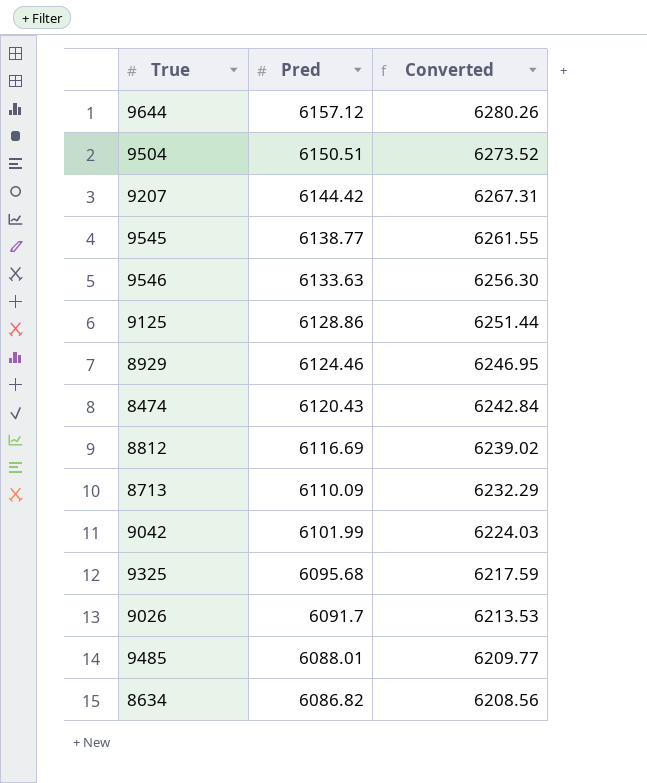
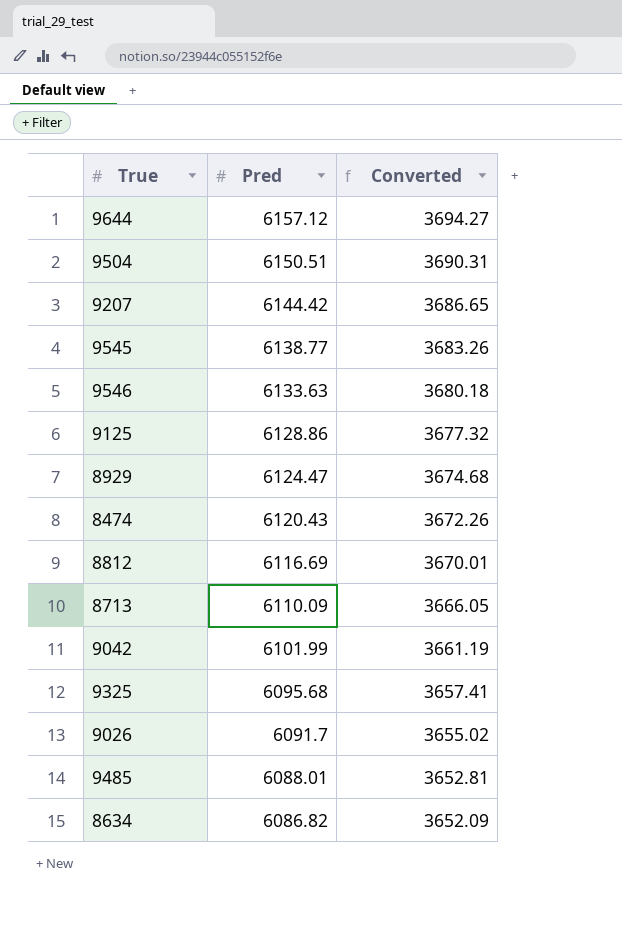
column Converted | formula: [Pred] * 1.02 -> [Pred] * 0.6
8929 | Pred: 6124.46 -> 6124.47

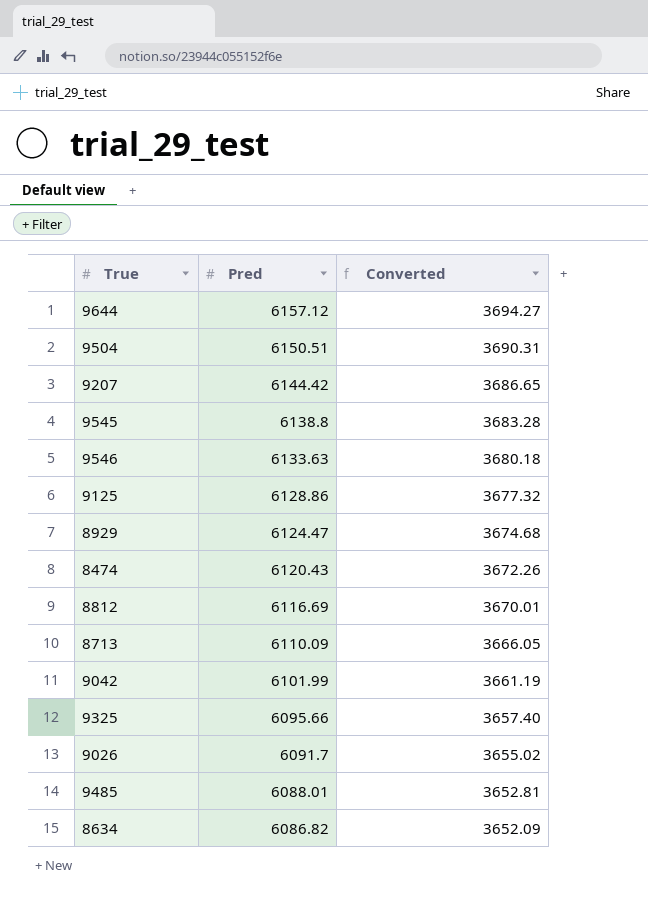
9545 | Pred: 6138.77 -> 6138.8
9545 | Converted: 3683.26 -> 3683.28
9325 | Pred: 6095.68 -> 6095.66
9325 | Converted: 3657.41 -> 3657.40

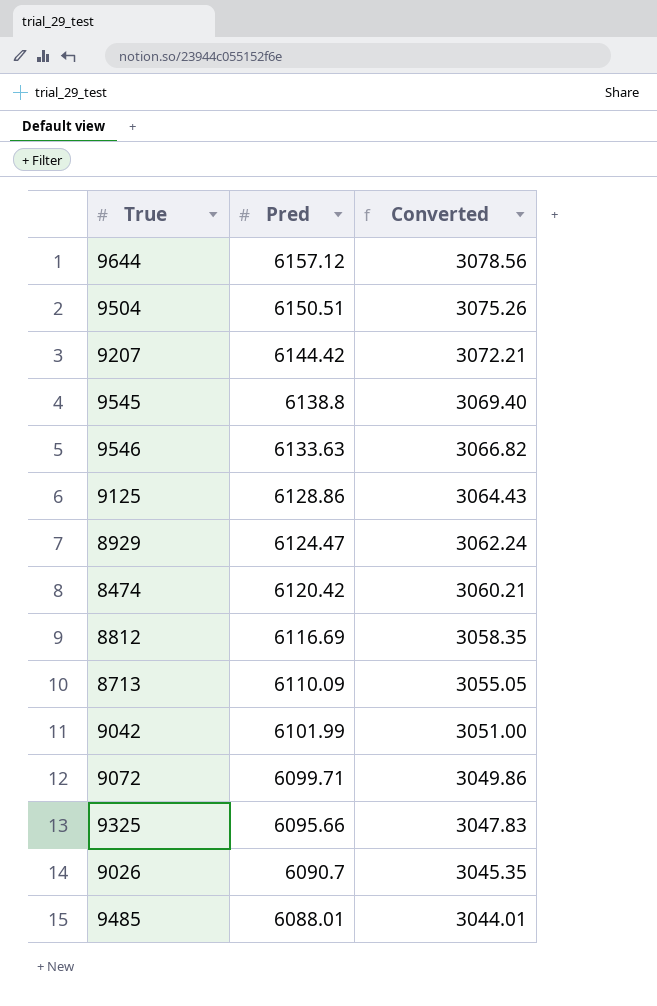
column Converted | formula: [Pred] * 0.6 -> [Pred] * 0.5
row 8634: 6086.82 | 3652.09 -> none
8474 | Pred: 6120.43 -> 6120.42
row 9072: none -> 6099.71 | 3049.86
9026 | Pred: 6091.7 -> 6090.7

